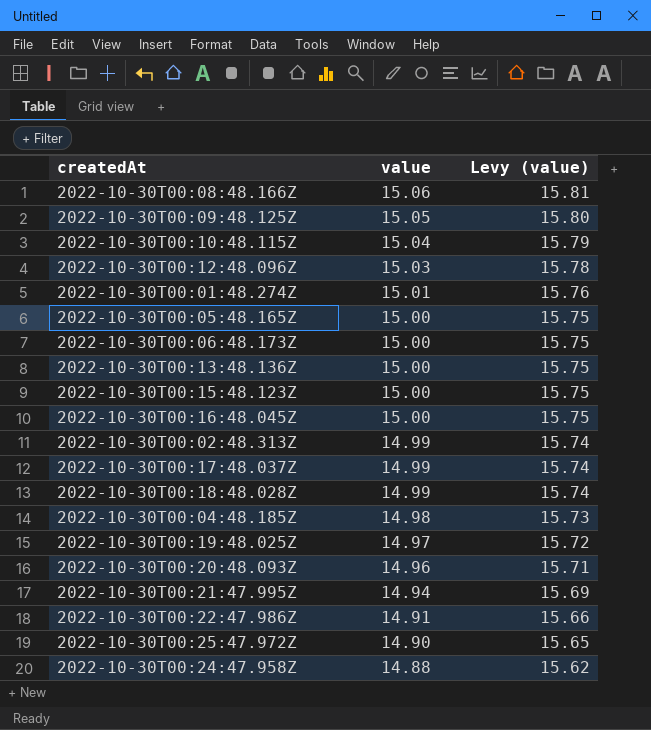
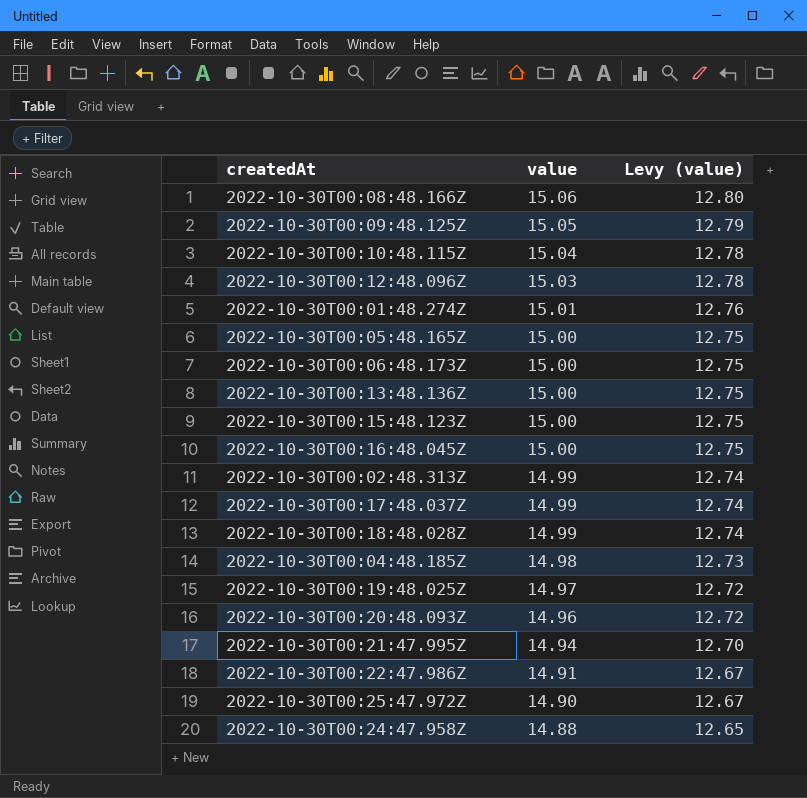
column Levy (value) | formula: [value] * 1.05 -> [value] * 0.85

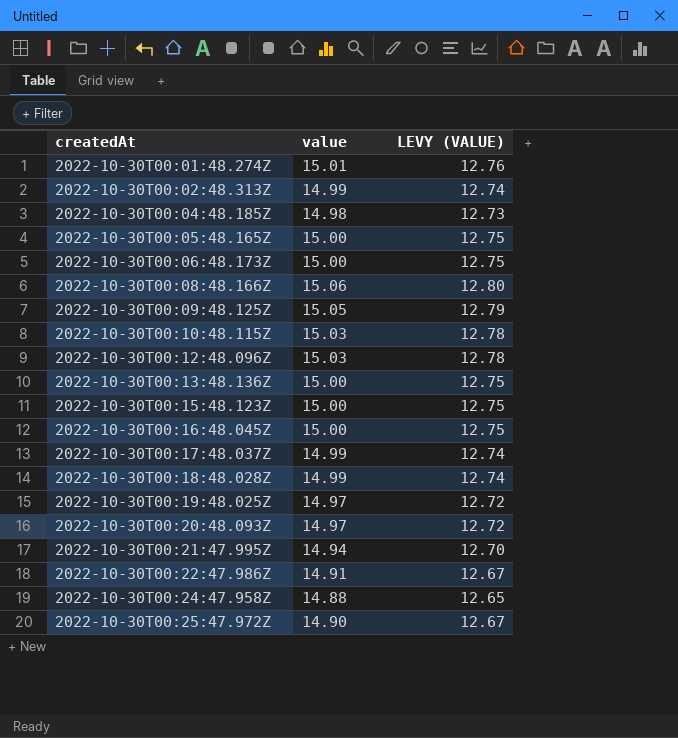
row order: value descending -> createdAt ascending
column name: Levy (value) -> LEVY (VALUE)
2022-10-30T00:10:48.115Z | value: 15.04 -> 15.03
2022-10-30T00:20:48.093Z | value: 14.96 -> 14.97

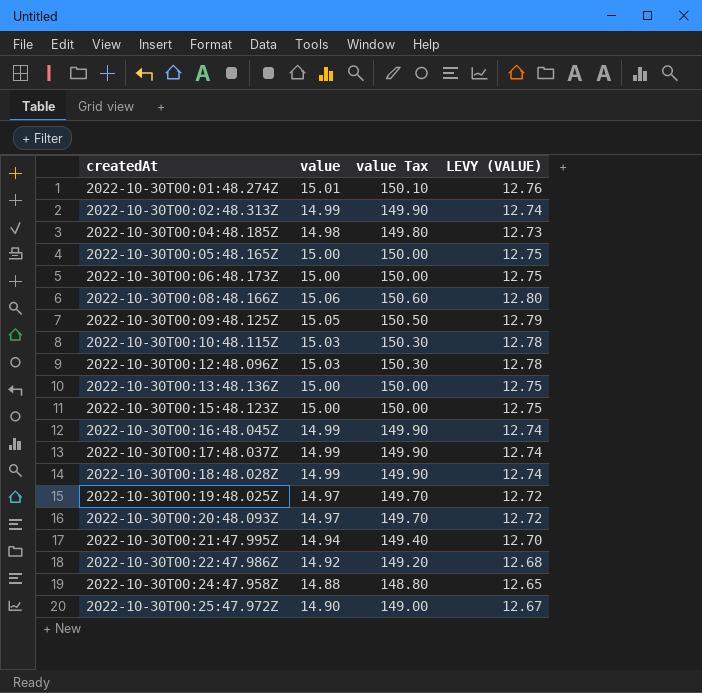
column value Tax | formula: none -> [value] * 10
2022-10-30T00:16:48.045Z | value: 15.00 -> 14.99
2022-10-30T00:16:48.045Z | LEVY (VALUE): 12.75 -> 12.74
2022-10-30T00:22:47.986Z | value: 14.91 -> 14.92
2022-10-30T00:22:47.986Z | LEVY (VALUE): 12.67 -> 12.68

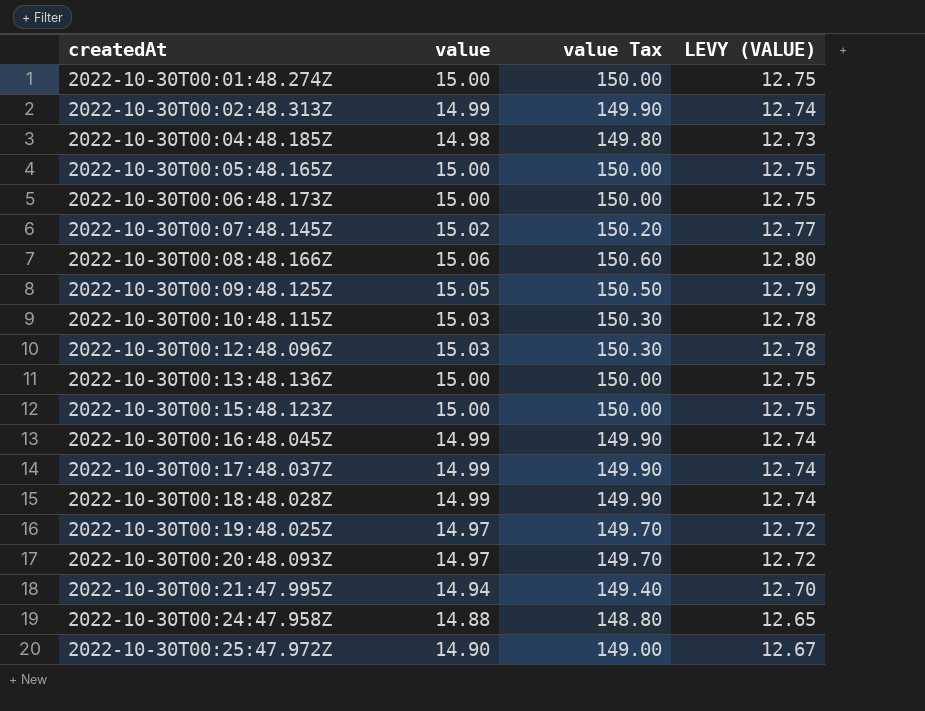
row 2022-10-30T00:22:47.986Z: 14.92 | 149.20 | 12.68 -> none
2022-10-30T00:01:48.274Z | value: 15.01 -> 15.00
2022-10-30T00:01:48.274Z | value Tax: 150.10 -> 150.00
2022-10-30T00:01:48.274Z | LEVY (VALUE): 12.76 -> 12.75
row 2022-10-30T00:07:48.145Z: none -> 15.02 | 150.20 | 12.77

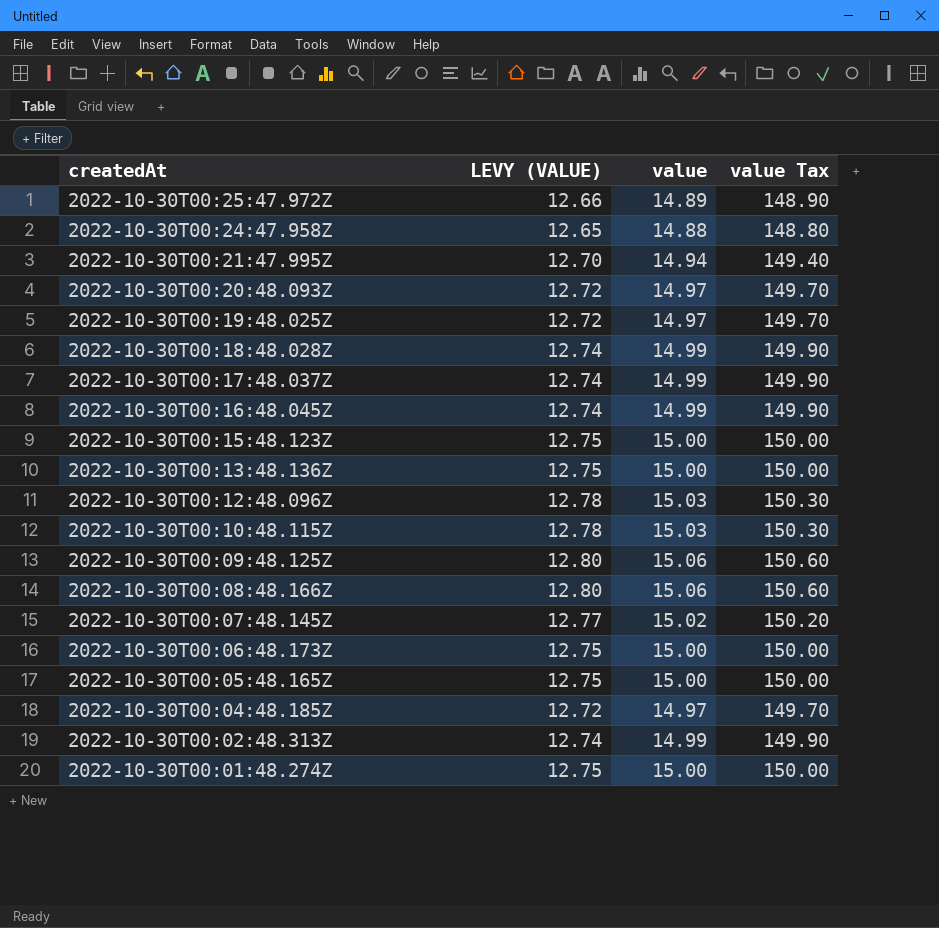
row order: createdAt ascending -> createdAt descending
column LEVY (VALUE) | position: 4 -> 2
2022-10-30T00:25:47.972Z | LEVY (VALUE): 12.67 -> 12.66
2022-10-30T00:25:47.972Z | value: 14.90 -> 14.89
2022-10-30T00:25:47.972Z | value Tax: 149.00 -> 148.90
2022-10-30T00:09:48.125Z | LEVY (VALUE): 12.79 -> 12.80
2022-10-30T00:09:48.125Z | value: 15.05 -> 15.06
2022-10-30T00:09:48.125Z | value Tax: 150.50 -> 150.60
2022-10-30T00:04:48.185Z | LEVY (VALUE): 12.73 -> 12.72
2022-10-30T00:04:48.185Z | value: 14.98 -> 14.97
2022-10-30T00:04:48.185Z | value Tax: 149.80 -> 149.70

